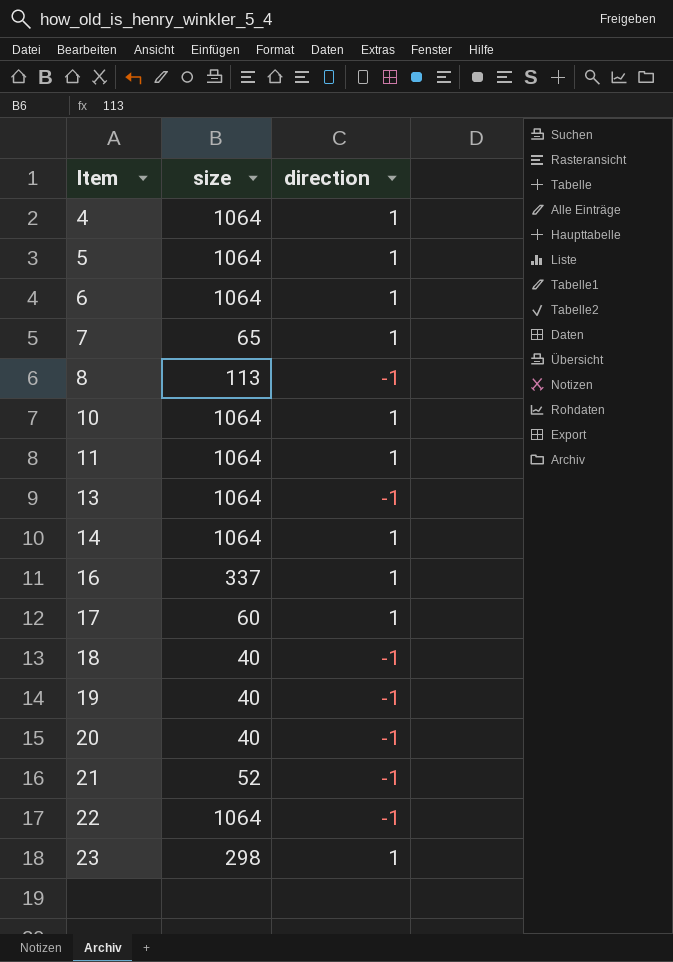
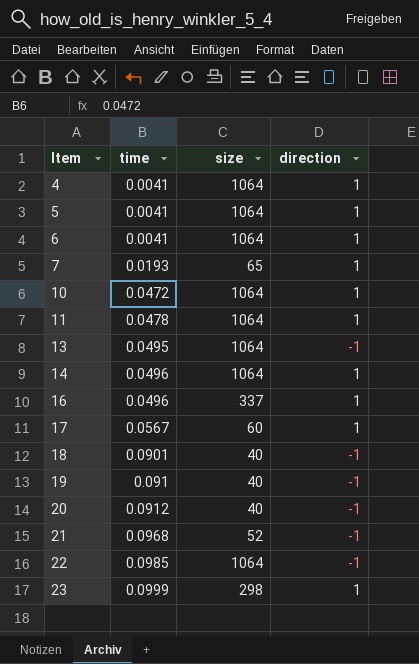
column time | position: none -> 2
row 8: 113 | -1 -> none

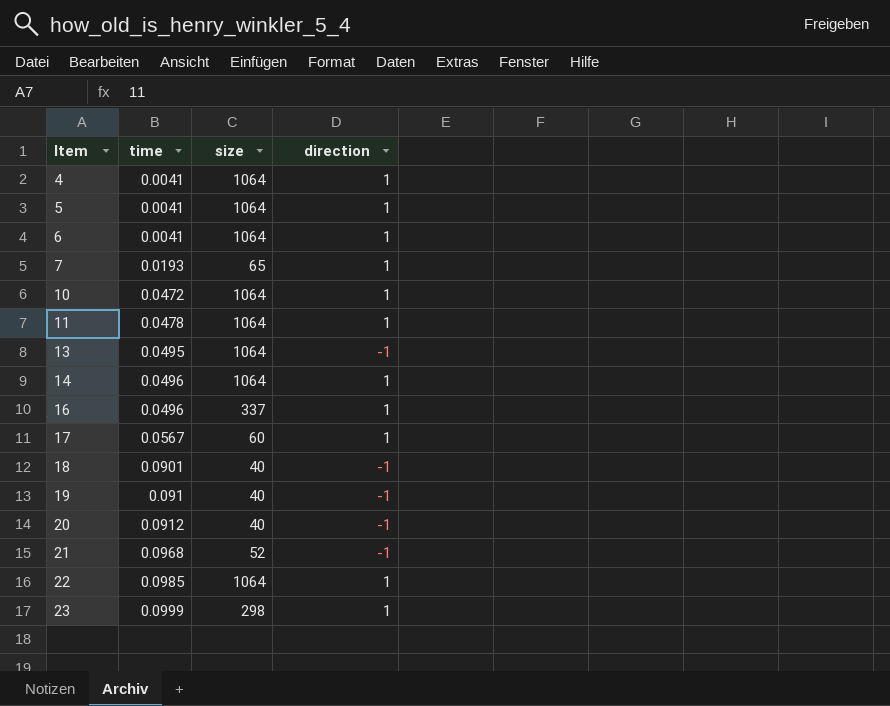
22 | direction: -1 -> 1

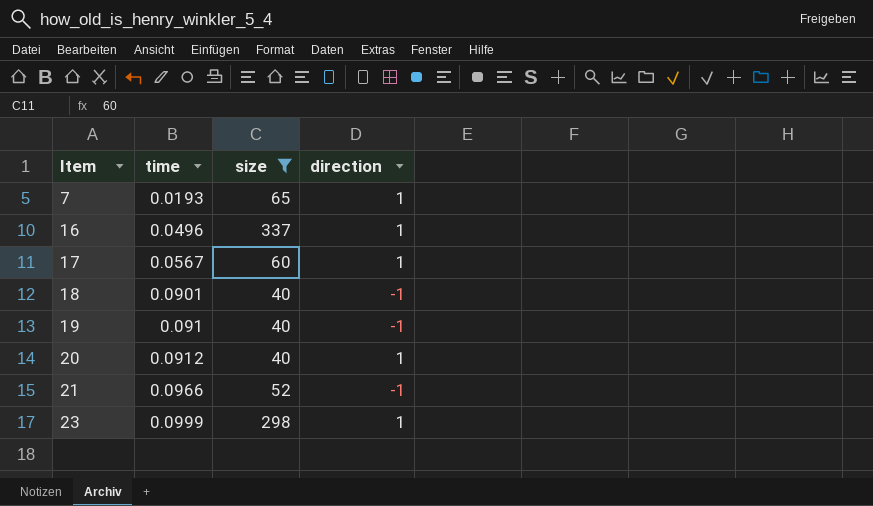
filter: none -> size != 1064
20 | direction: -1 -> 1
21 | time: 0.0968 -> 0.0966

